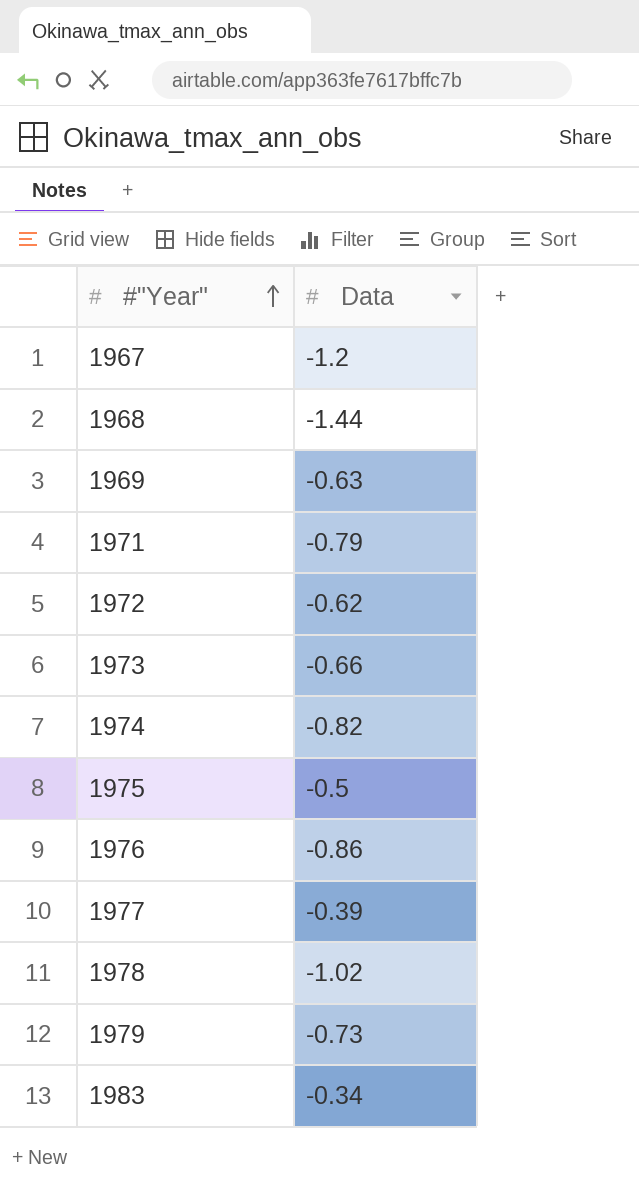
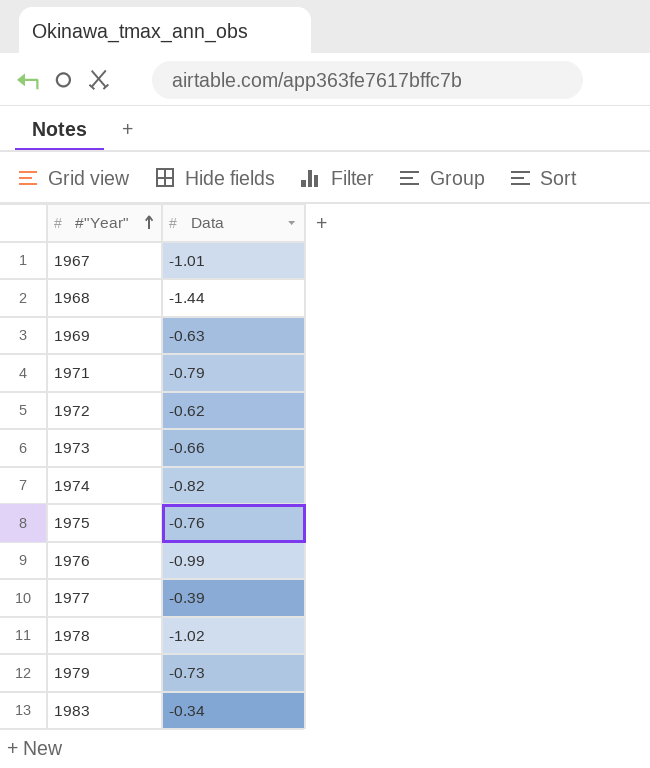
1967 | Data: -1.2 -> -1.01
1975 | Data: -0.5 -> -0.76
1976 | Data: -0.86 -> -0.99

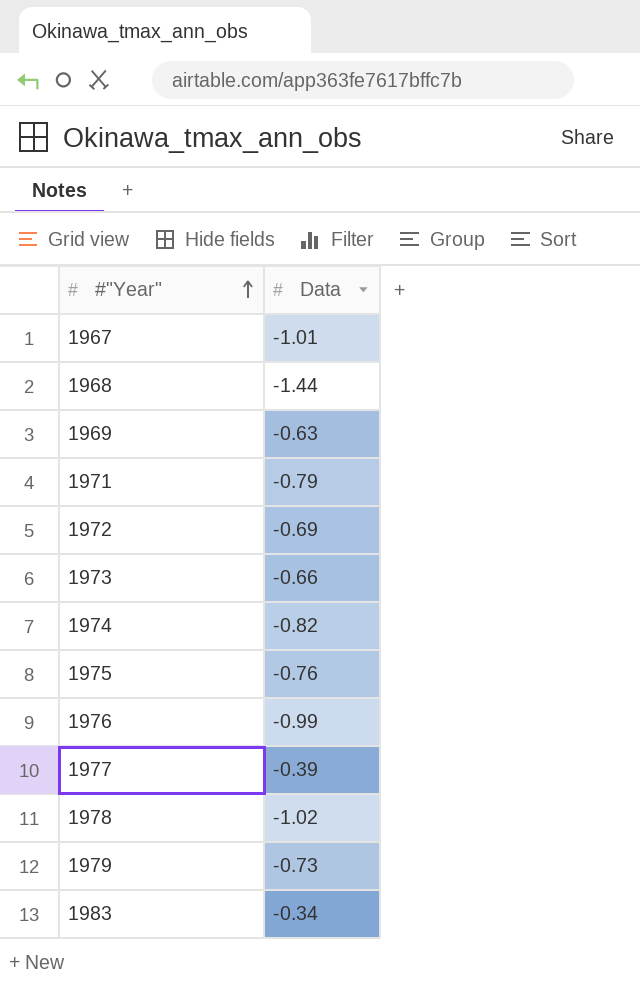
1972 | Data: -0.62 -> -0.69

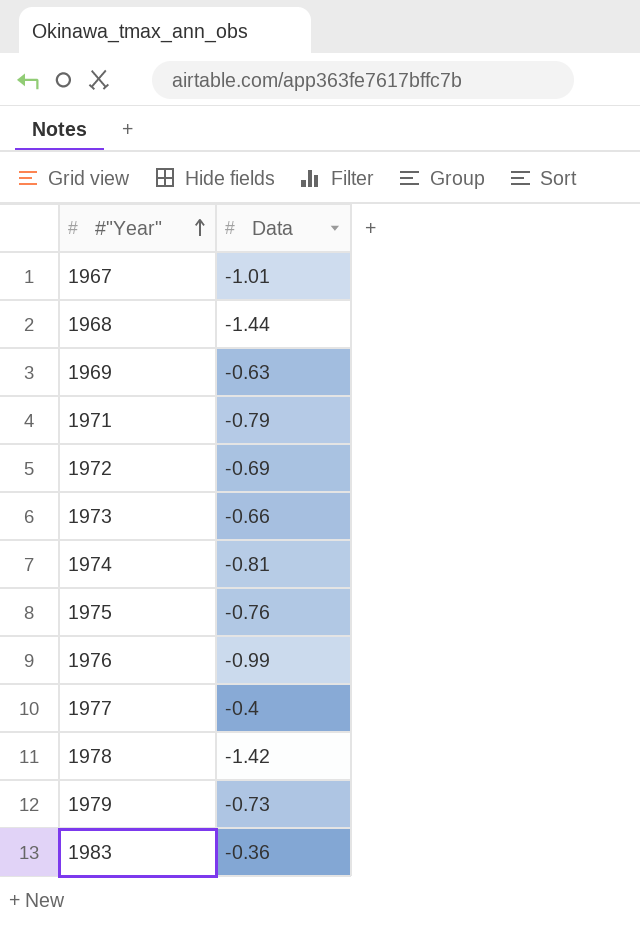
1974 | Data: -0.82 -> -0.81
1977 | Data: -0.39 -> -0.4
1978 | Data: -1.02 -> -1.42
1983 | Data: -0.34 -> -0.36

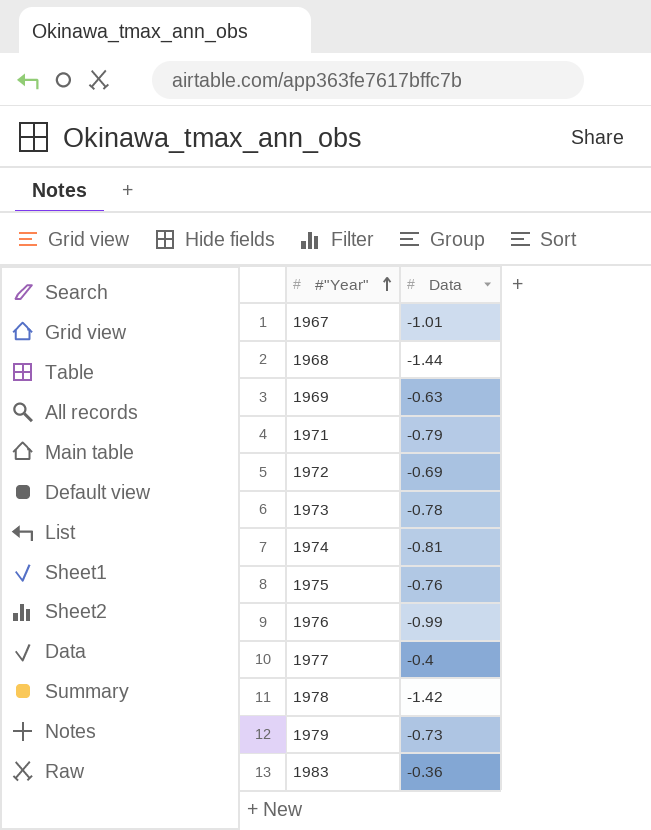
1973 | Data: -0.66 -> -0.78

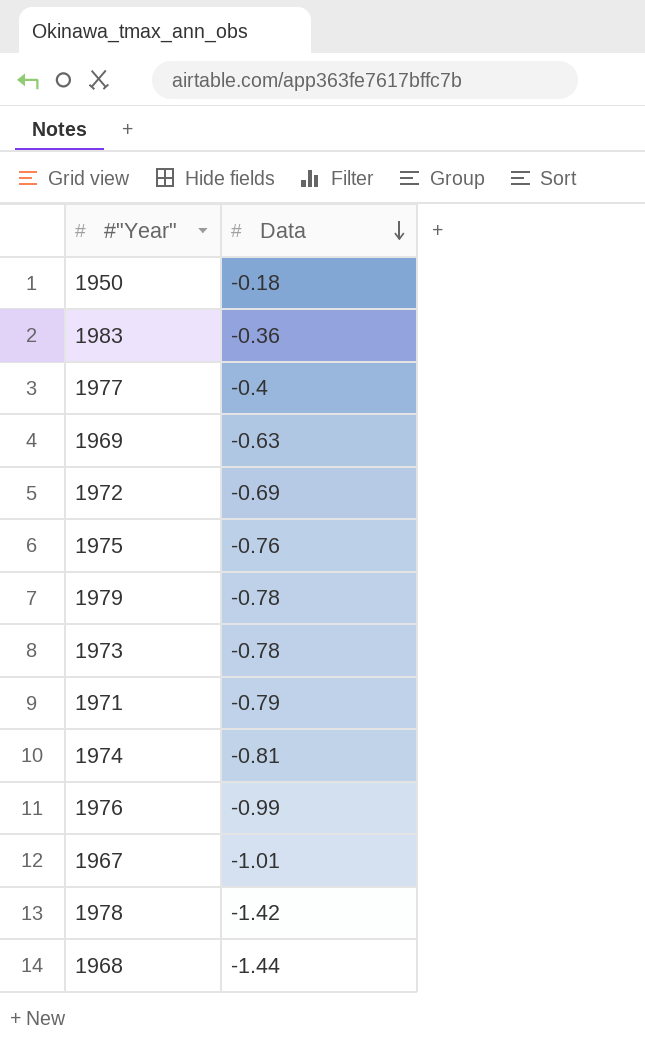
row order: #"Year" ascending -> Data descending
row 1950: none -> -0.18
1979 | Data: -0.73 -> -0.78

